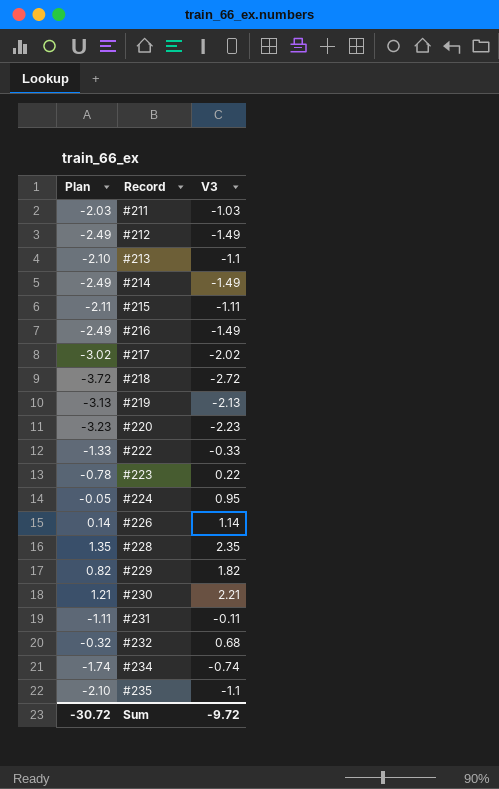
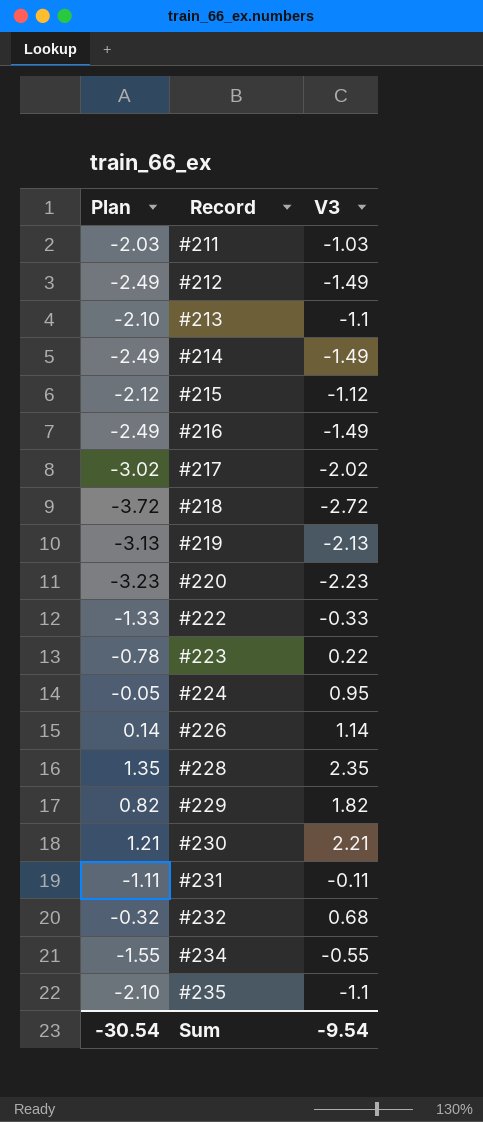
#215 | Plan: -2.11 -> -2.12
#215 | V3: -1.11 -> -1.12
#234 | Plan: -1.74 -> -1.55
#234 | V3: -0.74 -> -0.55
Sum | Plan: -30.72 -> -30.54
Sum | V3: -9.72 -> -9.54

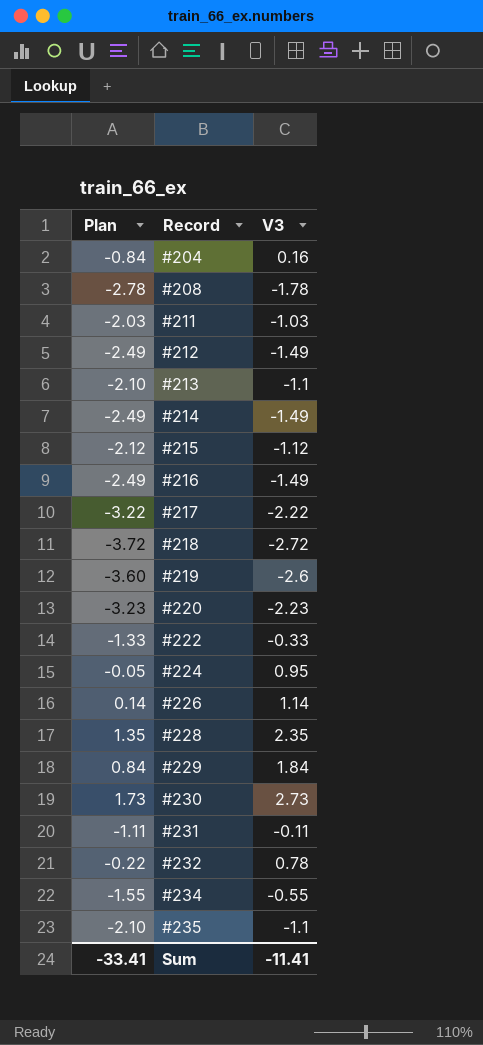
row #223: -0.78 | 0.22 -> none
row #204: none -> -0.84 | 0.16
row #208: none -> -2.78 | -1.78
#217 | Plan: -3.02 -> -3.22
#217 | V3: -2.02 -> -2.22
#219 | Plan: -3.13 -> -3.60
#219 | V3: -2.13 -> -2.6
#229 | Plan: 0.82 -> 0.84
#229 | V3: 1.82 -> 1.84
#230 | Plan: 1.21 -> 1.73
#230 | V3: 2.21 -> 2.73
#232 | Plan: -0.32 -> -0.22
#232 | V3: 0.68 -> 0.78
Sum | Plan: -30.54 -> -33.41
Sum | V3: -9.54 -> -11.41

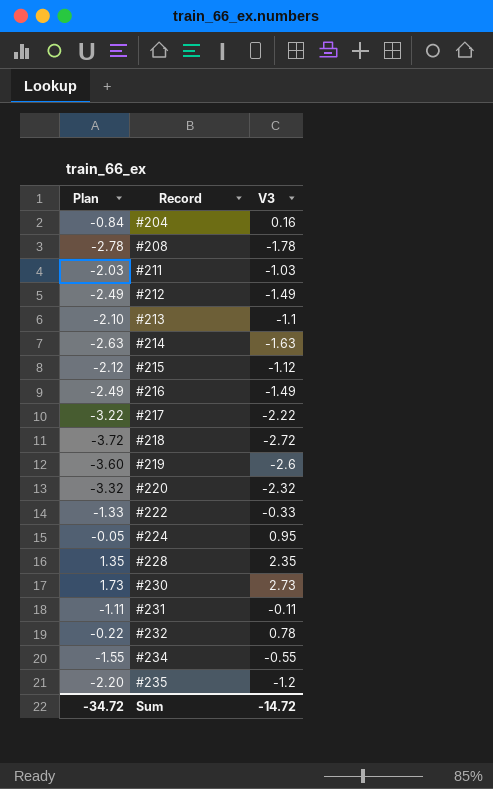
row #226: 0.14 | 1.14 -> none
row #229: 0.84 | 1.84 -> none
#214 | Plan: -2.49 -> -2.63
#214 | V3: -1.49 -> -1.63
#220 | Plan: -3.23 -> -3.32
#220 | V3: -2.23 -> -2.32
#235 | Plan: -2.10 -> -2.20
#235 | V3: -1.1 -> -1.2
Sum | Plan: -33.41 -> -34.72
Sum | V3: -11.41 -> -14.72

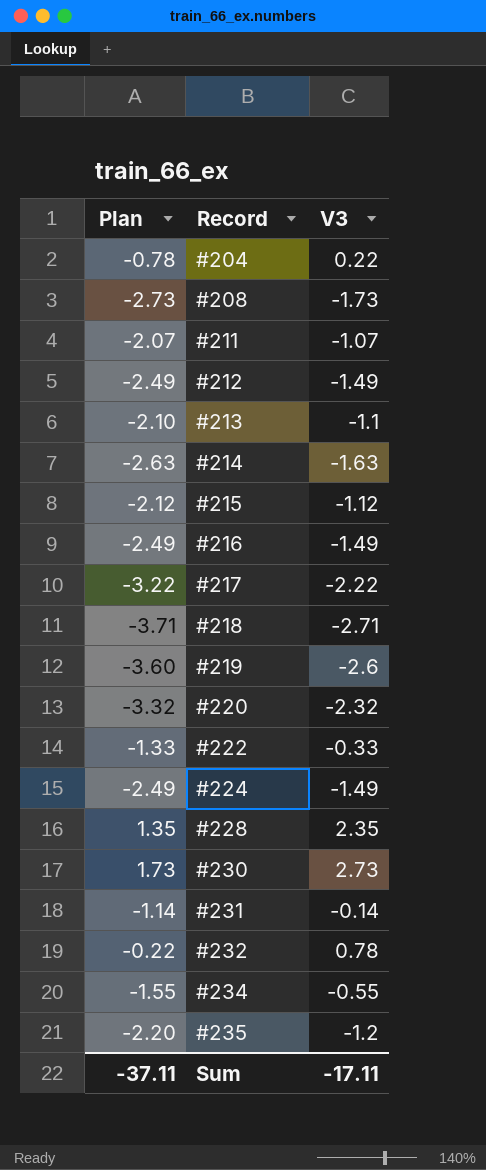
#204 | Plan: -0.84 -> -0.78
#204 | V3: 0.16 -> 0.22
#208 | Plan: -2.78 -> -2.73
#208 | V3: -1.78 -> -1.73
#211 | Plan: -2.03 -> -2.07
#211 | V3: -1.03 -> -1.07
#218 | Plan: -3.72 -> -3.71
#218 | V3: -2.72 -> -2.71
#224 | Plan: -0.05 -> -2.49
#224 | V3: 0.95 -> -1.49
#231 | Plan: -1.11 -> -1.14
#231 | V3: -0.11 -> -0.14
Sum | Plan: -34.72 -> -37.11
Sum | V3: -14.72 -> -17.11

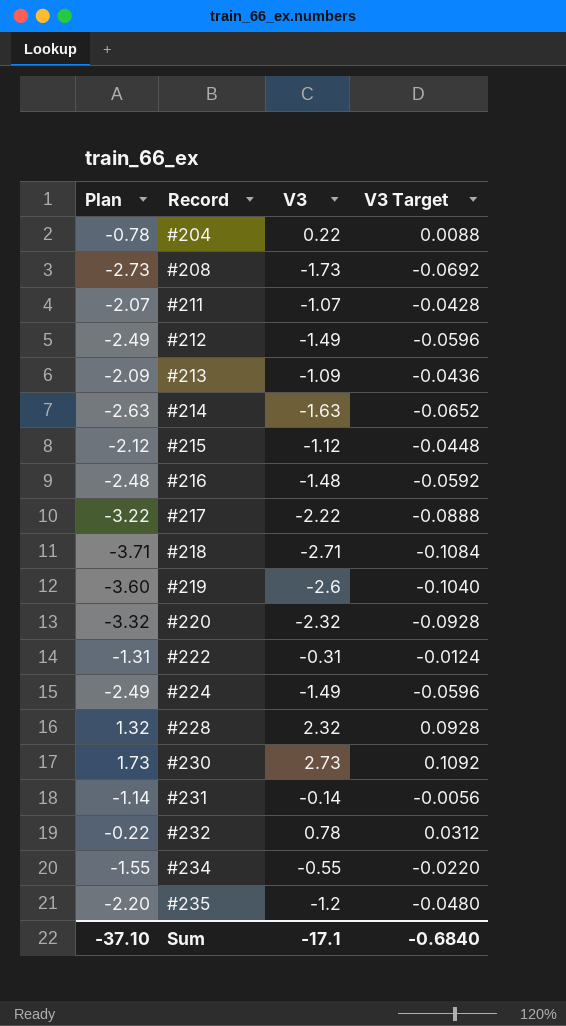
column V3 Target | formula: none -> [V3] * 0.04
#213 | Plan: -2.10 -> -2.09
#213 | V3: -1.1 -> -1.09
#216 | Plan: -2.49 -> -2.48
#216 | V3: -1.49 -> -1.48
#222 | Plan: -1.33 -> -1.31
#222 | V3: -0.33 -> -0.31
#228 | Plan: 1.35 -> 1.32
#228 | V3: 2.35 -> 2.32
Sum | Plan: -37.11 -> -37.10
Sum | V3: -17.11 -> -17.1

